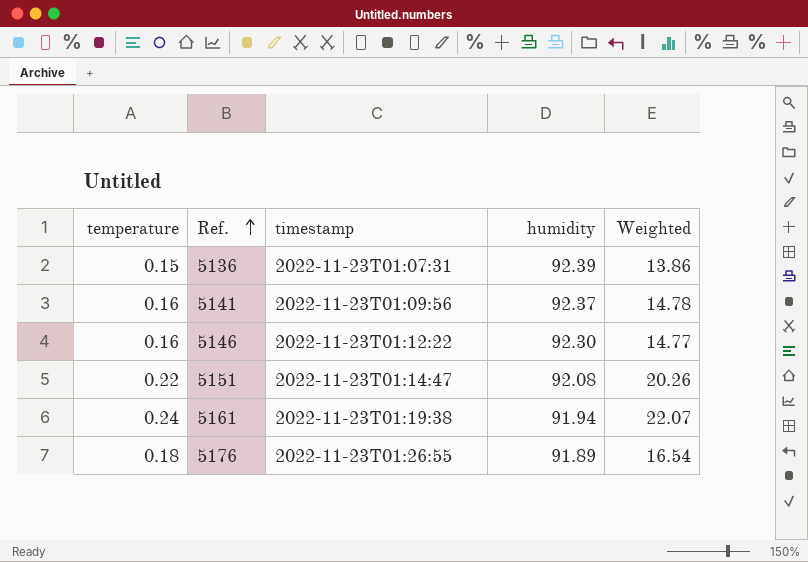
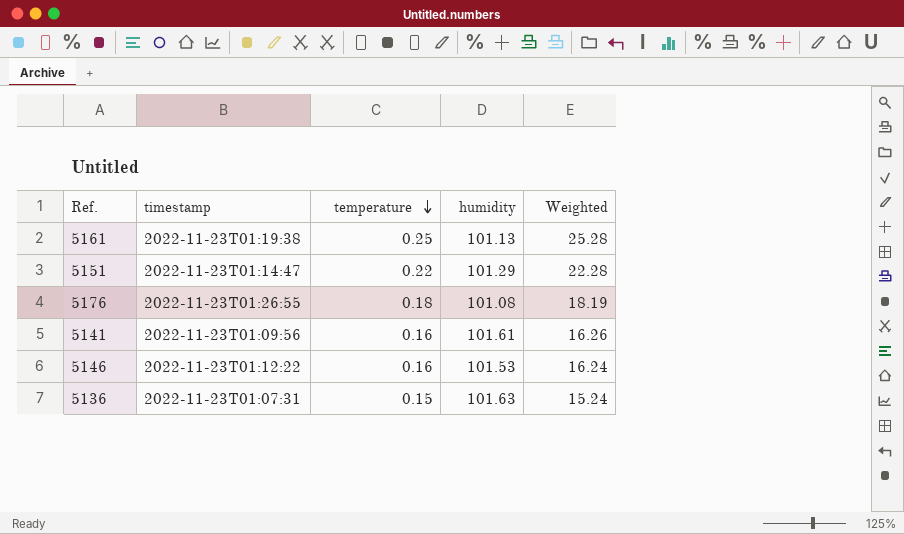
row order: Ref. ascending -> temperature descending
column temperature | position: 1 -> 3
5161 | temperature: 0.24 -> 0.25
5161 | humidity: 91.94 -> 101.13
5161 | Weighted: 22.07 -> 25.28
5151 | humidity: 92.08 -> 101.29
5151 | Weighted: 20.26 -> 22.28
5176 | humidity: 91.89 -> 101.08
5176 | Weighted: 16.54 -> 18.19
5141 | humidity: 92.37 -> 101.61
5141 | Weighted: 14.78 -> 16.26
5146 | humidity: 92.30 -> 101.53
5146 | Weighted: 14.77 -> 16.24
5136 | humidity: 92.39 -> 101.63
5136 | Weighted: 13.86 -> 15.24

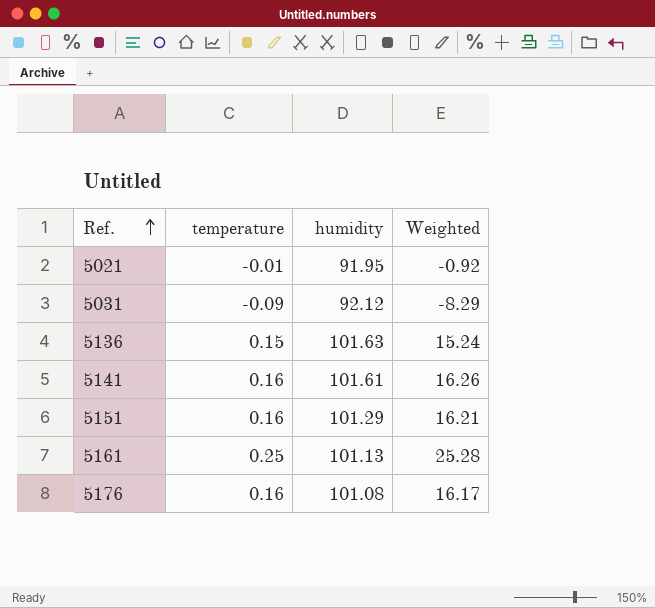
row order: temperature descending -> Ref. ascending
column timestamp | position: 2 -> none
row 5146: 2022-11-23T01:12:22 | 0.16 | 101.53 | 16.24 -> none
row 5021: none -> -0.01 | 91.95 | -0.92
row 5031: none -> -0.09 | 92.12 | -8.29
5151 | temperature: 0.22 -> 0.16
5151 | Weighted: 22.28 -> 16.21
5176 | temperature: 0.18 -> 0.16
5176 | Weighted: 18.19 -> 16.17

